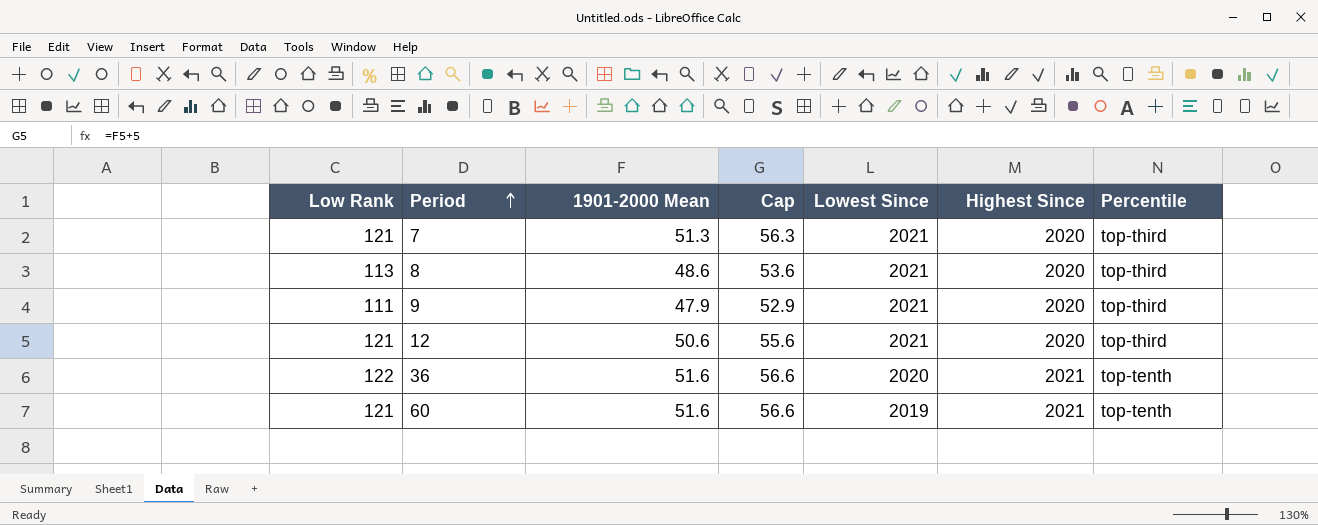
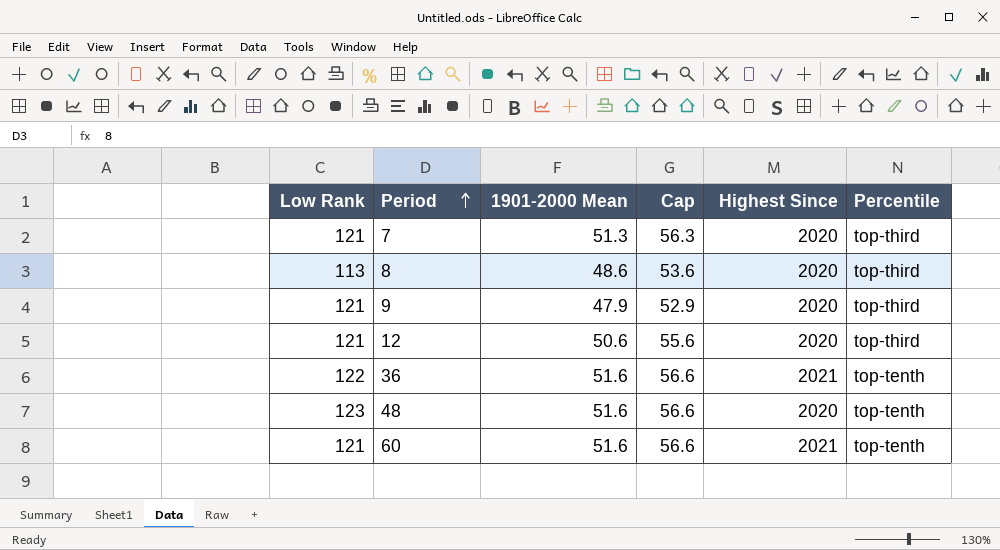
column Lowest Since | position: 5 -> none
9 | Low Rank: 111 -> 121
row 48: none -> 123 | 51.6 | 56.6 | 2020 | top-tenth

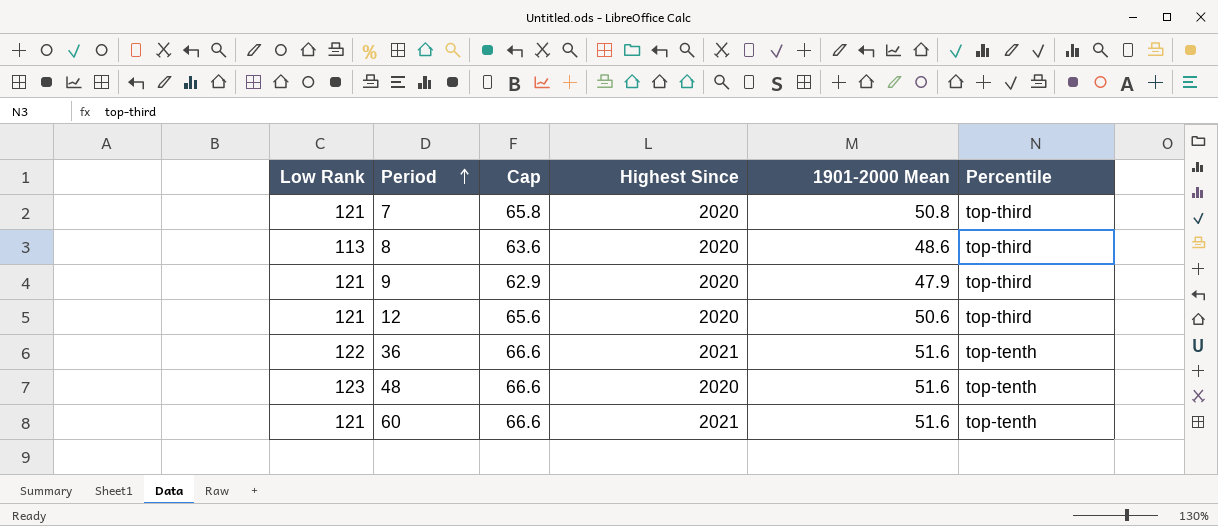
column Cap | formula: [1901-2000 Mean] + 5 -> [1901-2000 Mean] + 15
column 1901-2000 Mean | position: 3 -> 5
7 | 1901-2000 Mean: 51.3 -> 50.8

